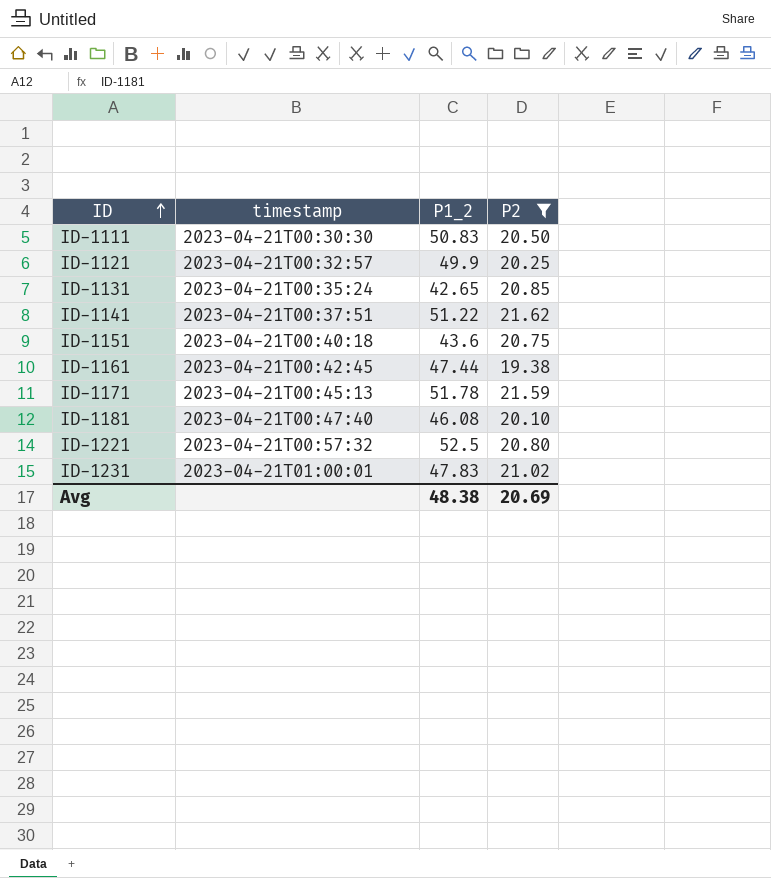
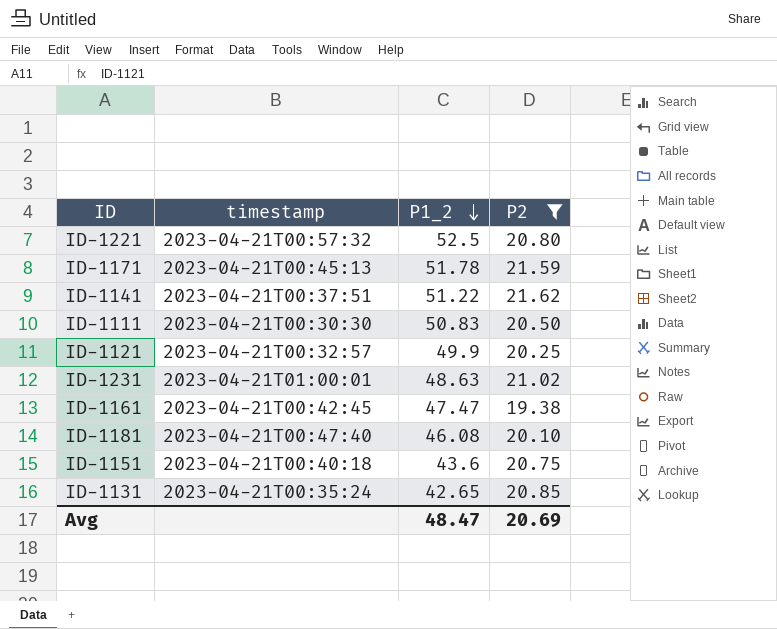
row order: ID ascending -> P1_2 descending
ID-1231 | P1_2: 47.83 -> 48.63
ID-1161 | P1_2: 47.44 -> 47.47
Avg | P1_2: 48.38 -> 48.47

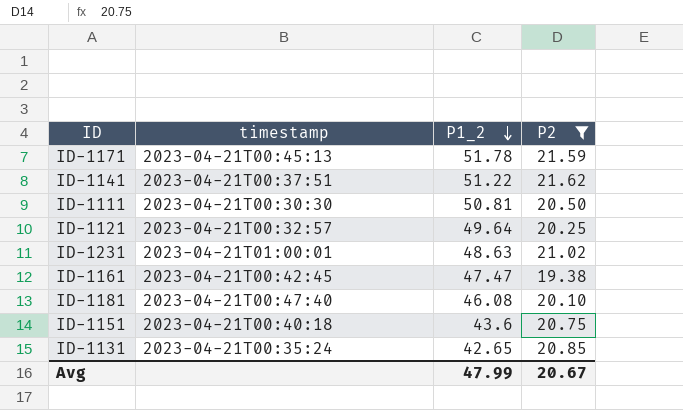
row ID-1221: 2023-04-21T00:57:32 | 52.5 | 20.80 -> none
ID-1111 | P1_2: 50.83 -> 50.81
ID-1121 | P1_2: 49.9 -> 49.64
Avg | P1_2: 48.47 -> 47.99
Avg | P2: 20.69 -> 20.67

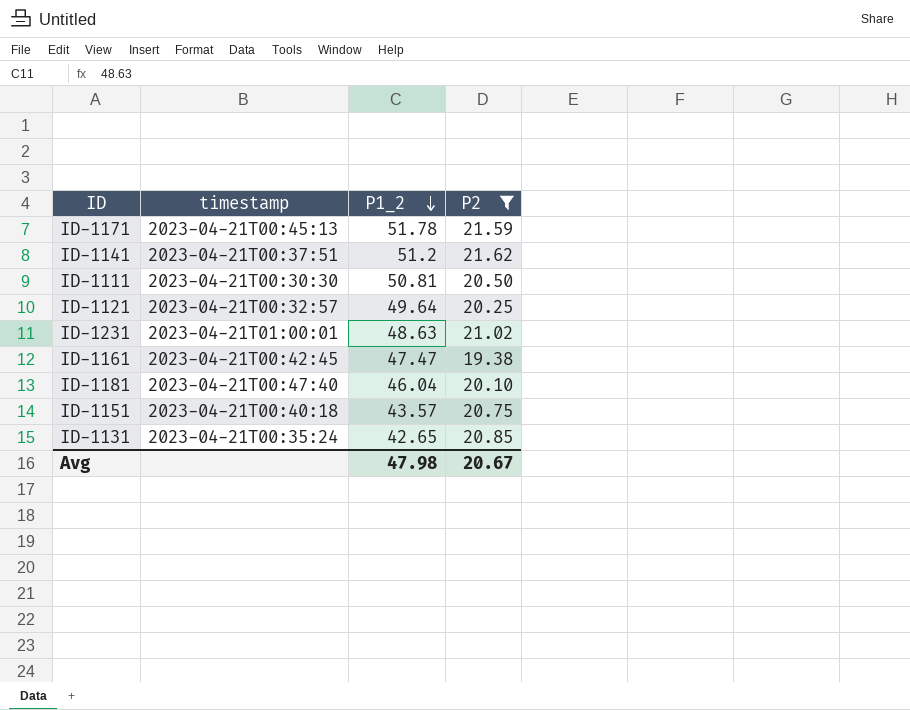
ID-1141 | P1_2: 51.22 -> 51.2
ID-1181 | P1_2: 46.08 -> 46.04
ID-1151 | P1_2: 43.6 -> 43.57
Avg | P1_2: 47.99 -> 47.98

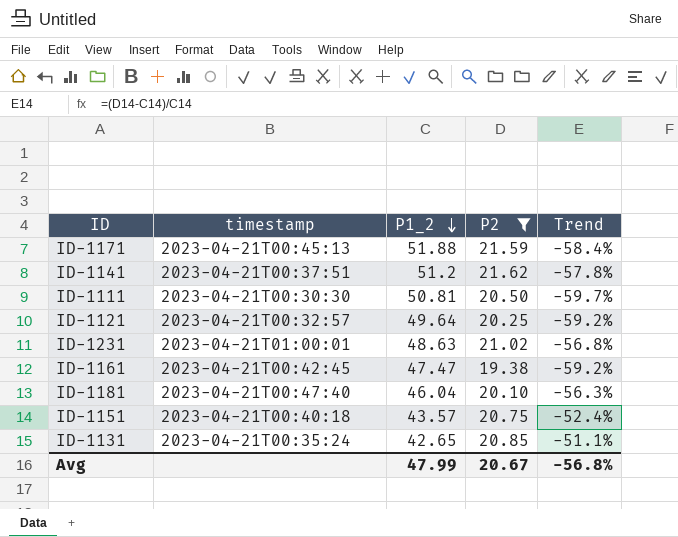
column Trend | formula: none -> ([P2] - [P1_2]) / [P1_2]
ID-1171 | P1_2: 51.78 -> 51.88
Avg | P1_2: 47.98 -> 47.99

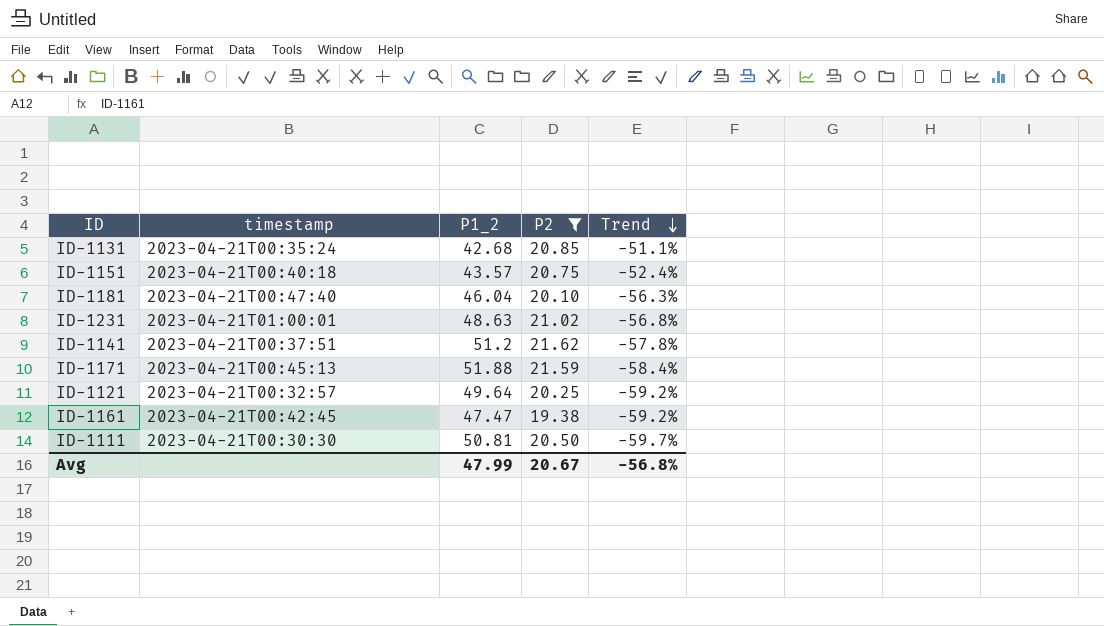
row order: P1_2 descending -> Trend descending
ID-1131 | P1_2: 42.65 -> 42.68

